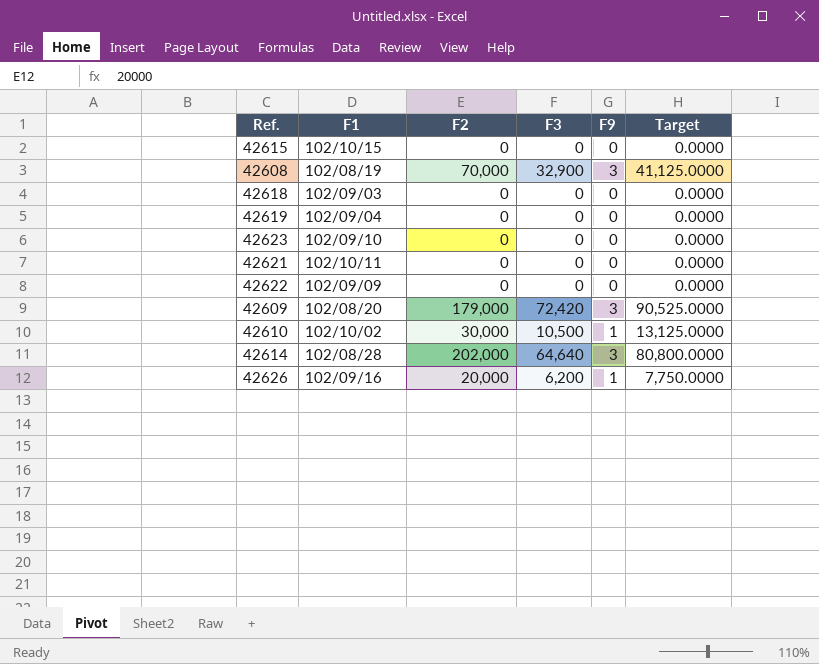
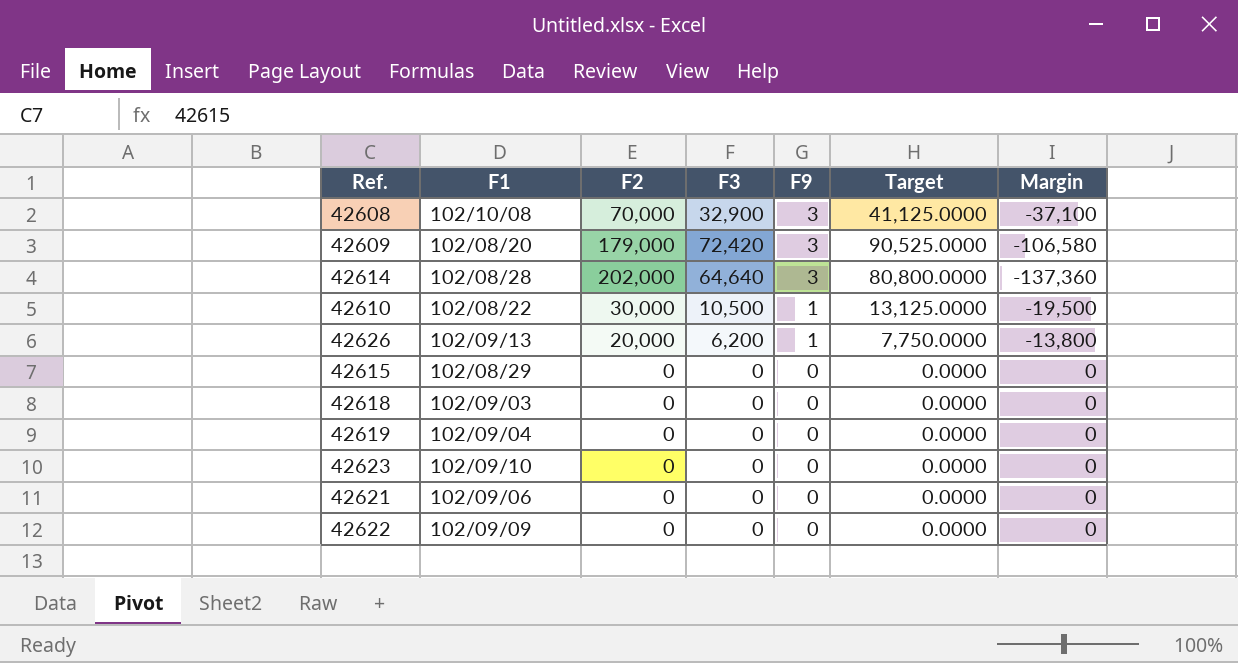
row order: none -> F9 descending
column Margin | formula: none -> [F3] - [F2]
42608 | F1: 102/08/19 -> 102/10/08
42610 | F1: 102/10/02 -> 102/08/22
42626 | F1: 102/09/16 -> 102/09/13
42615 | F1: 102/10/15 -> 102/08/29
42621 | F1: 102/10/11 -> 102/09/06

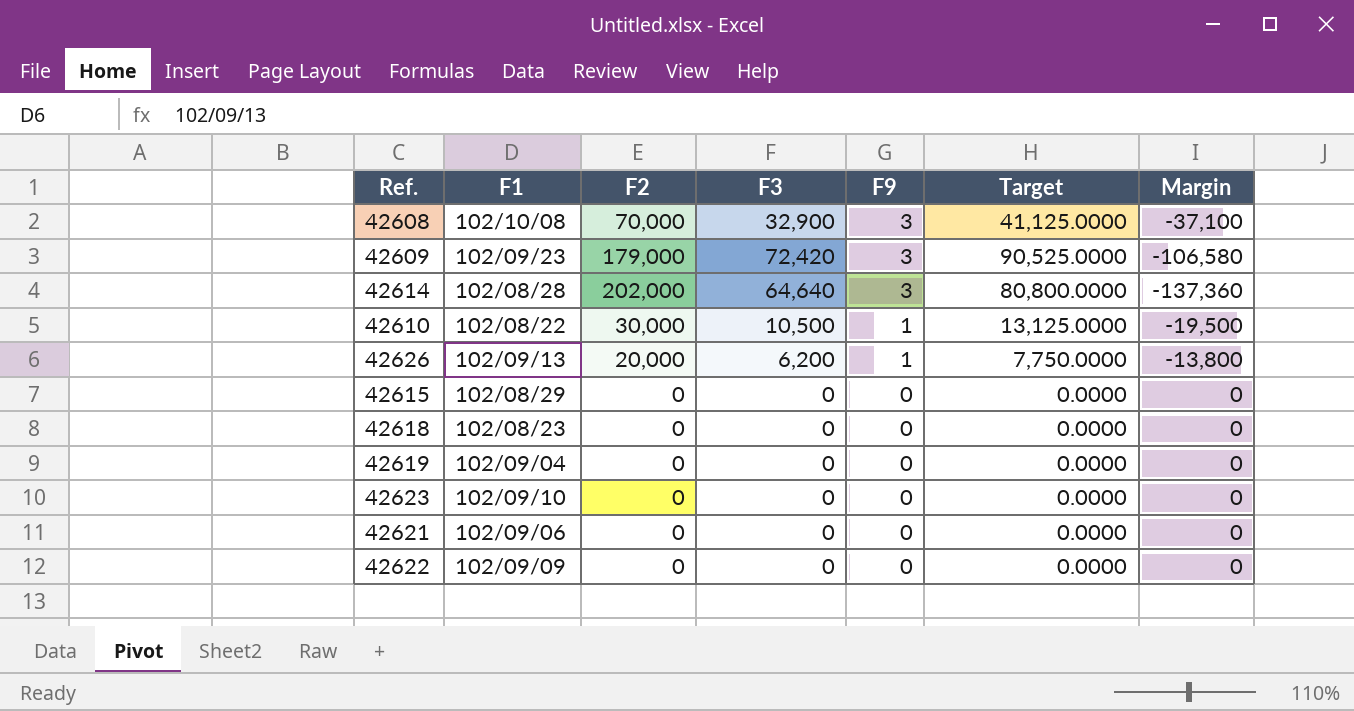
42609 | F1: 102/08/20 -> 102/09/23
42618 | F1: 102/09/03 -> 102/08/23

